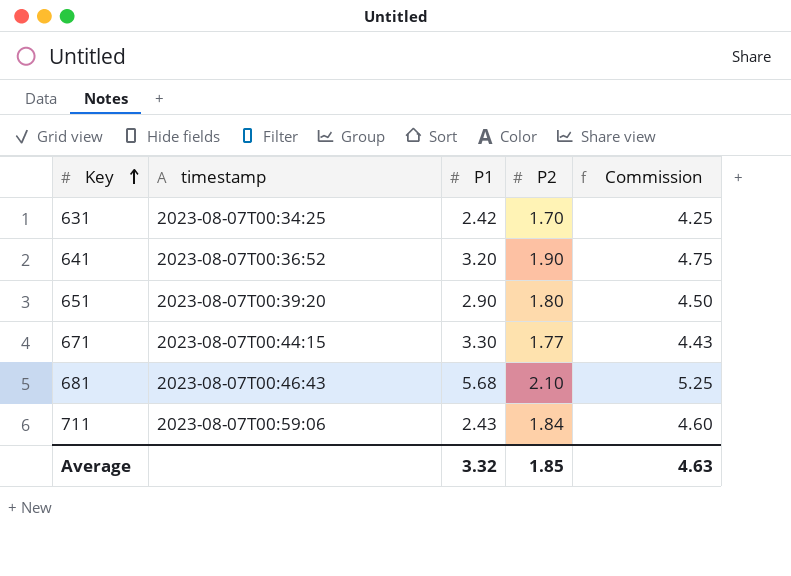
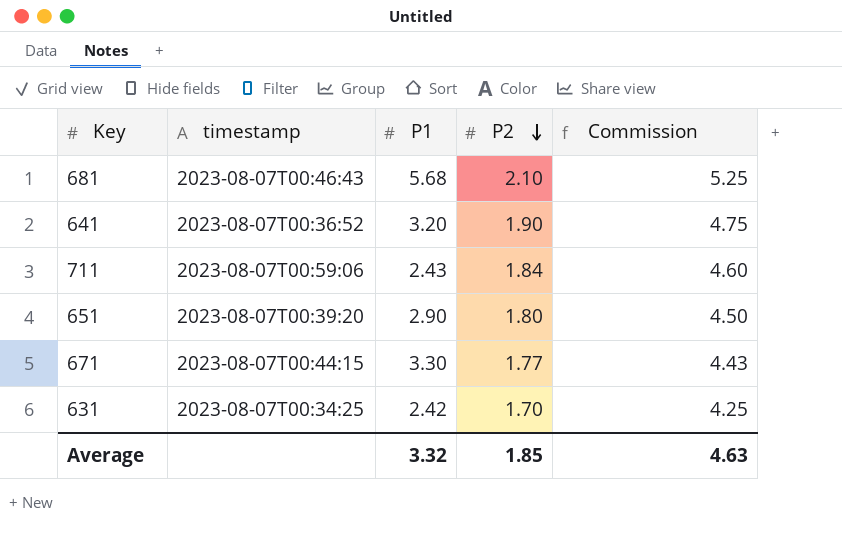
row order: Key ascending -> P2 descending

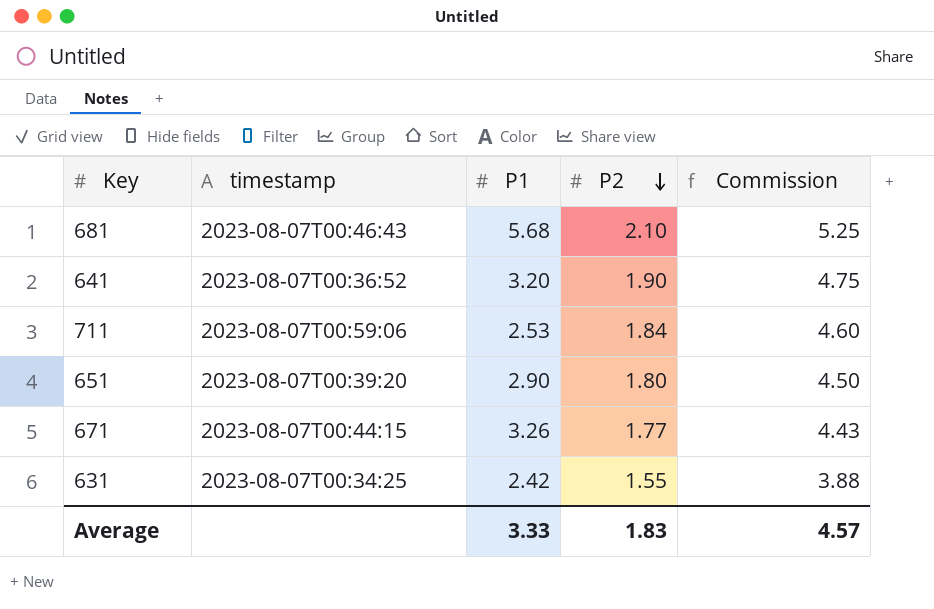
711 | P1: 2.43 -> 2.53
671 | P1: 3.30 -> 3.26
631 | P2: 1.70 -> 1.55
631 | Commission: 4.25 -> 3.88
Average | P1: 3.32 -> 3.33
Average | P2: 1.85 -> 1.83
Average | Commission: 4.63 -> 4.57

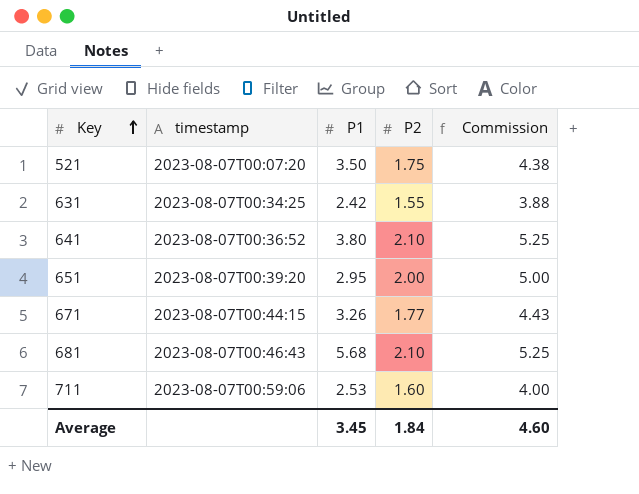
row order: P2 descending -> Key ascending
row 521: none -> 2023-08-07T00:07:20 | 3.50 | 1.75 | 4.38
641 | P1: 3.20 -> 3.80
641 | P2: 1.90 -> 2.10
641 | Commission: 4.75 -> 5.25
651 | P1: 2.90 -> 2.95
651 | P2: 1.80 -> 2.00
651 | Commission: 4.50 -> 5.00
711 | P2: 1.84 -> 1.60
711 | Commission: 4.60 -> 4.00
Average | P1: 3.33 -> 3.45
Average | P2: 1.83 -> 1.84
Average | Commission: 4.57 -> 4.60

